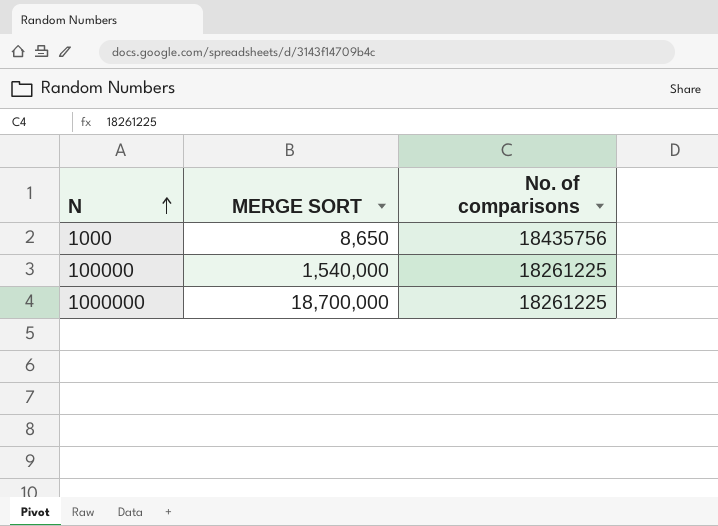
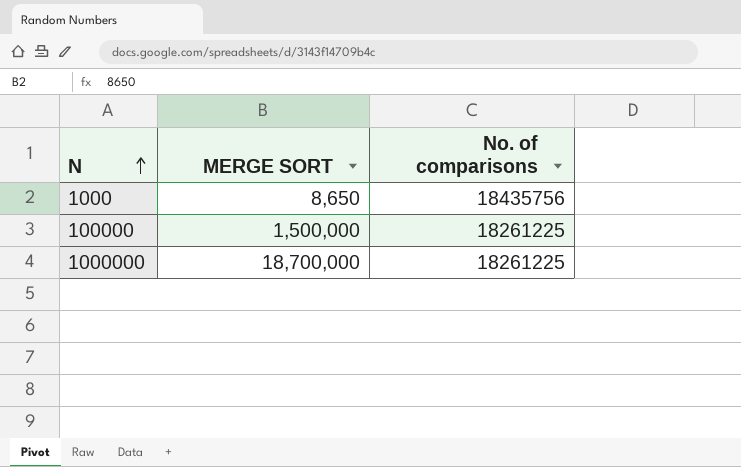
100000 | MERGE SORT: 1,540,000 -> 1,500,000

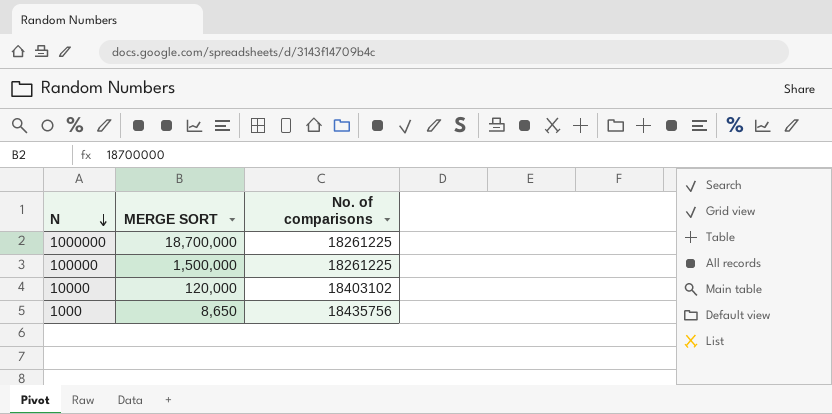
row order: N ascending -> N descending
row 10000: none -> 120,000 | 18403102

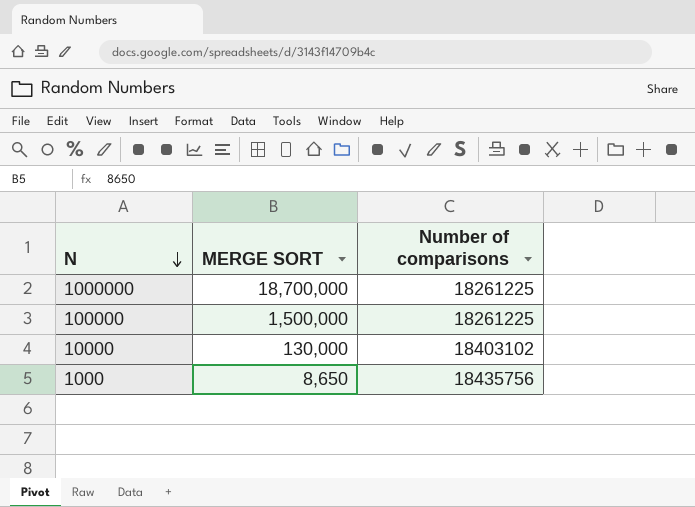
column name: No. of comparisons -> Number of comparisons
10000 | MERGE SORT: 120,000 -> 130,000

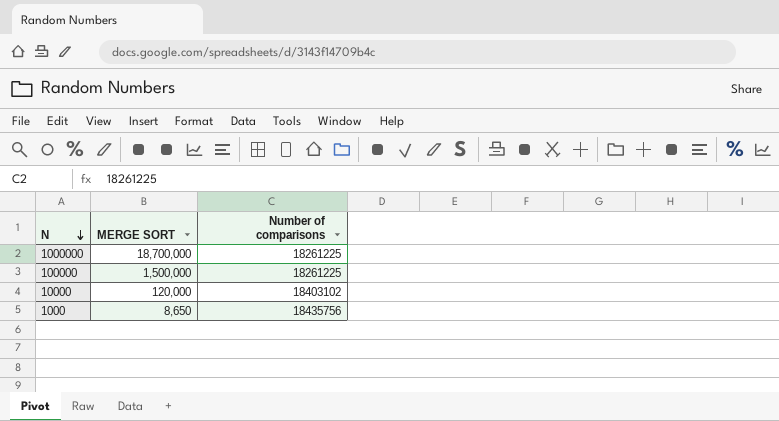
10000 | MERGE SORT: 130,000 -> 120,000

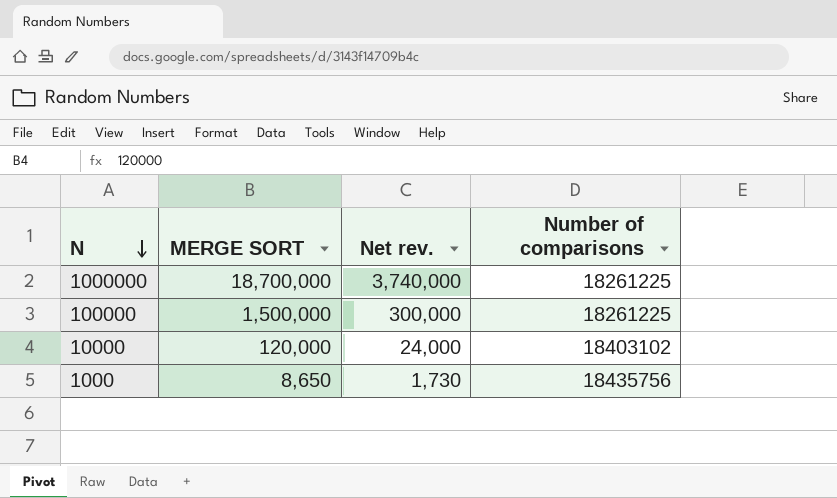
column Net rev. | formula: none -> [MERGE SORT] * 0.2

